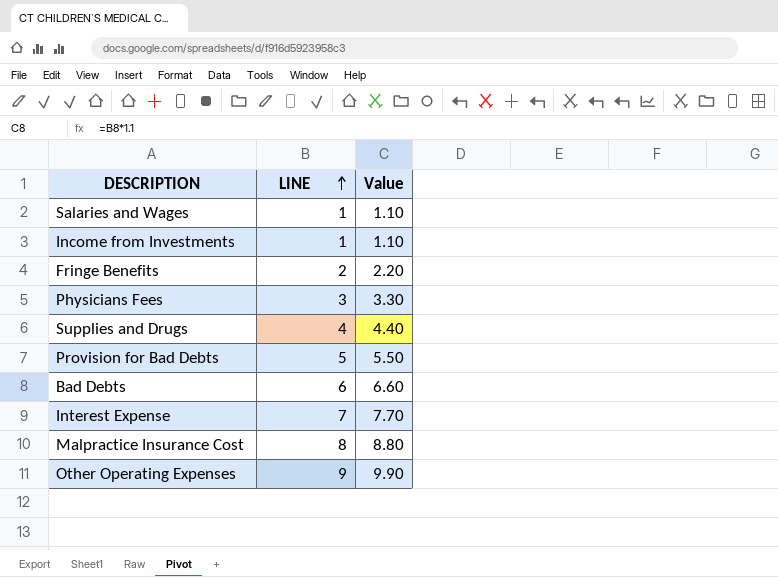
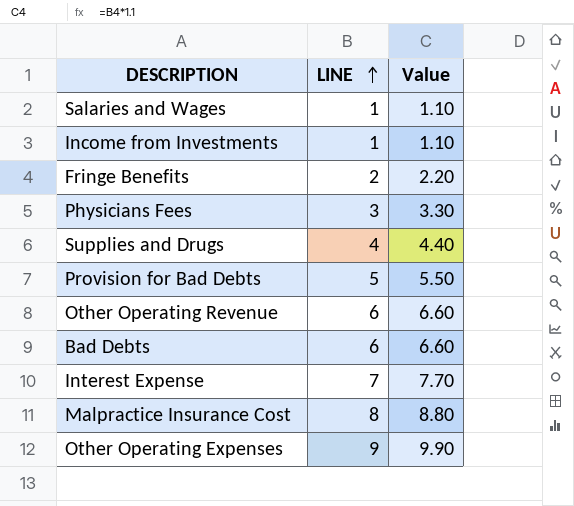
row Other Operating Revenue: none -> 6 | 6.60

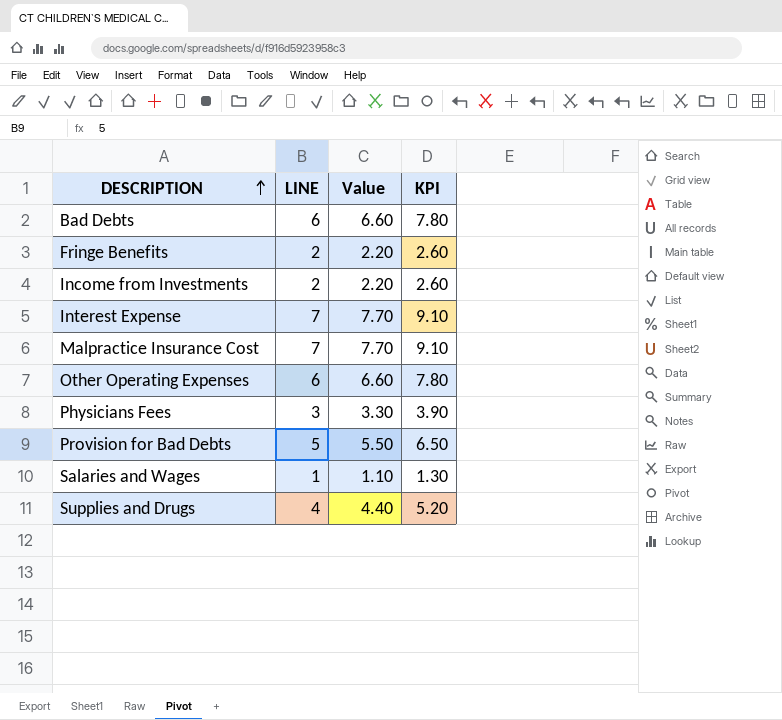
row order: LINE ascending -> DESCRIPTION ascending
column KPI | formula: none -> [LINE] * 1.3
row Other Operating Revenue: 6 | 6.60 -> none
Income from Investments | LINE: 1 -> 2
Income from Investments | Value: 1.10 -> 2.20
Malpractice Insurance Cost | LINE: 8 -> 7
Malpractice Insurance Cost | Value: 8.80 -> 7.70
Other Operating Expenses | LINE: 9 -> 6
Other Operating Expenses | Value: 9.90 -> 6.60

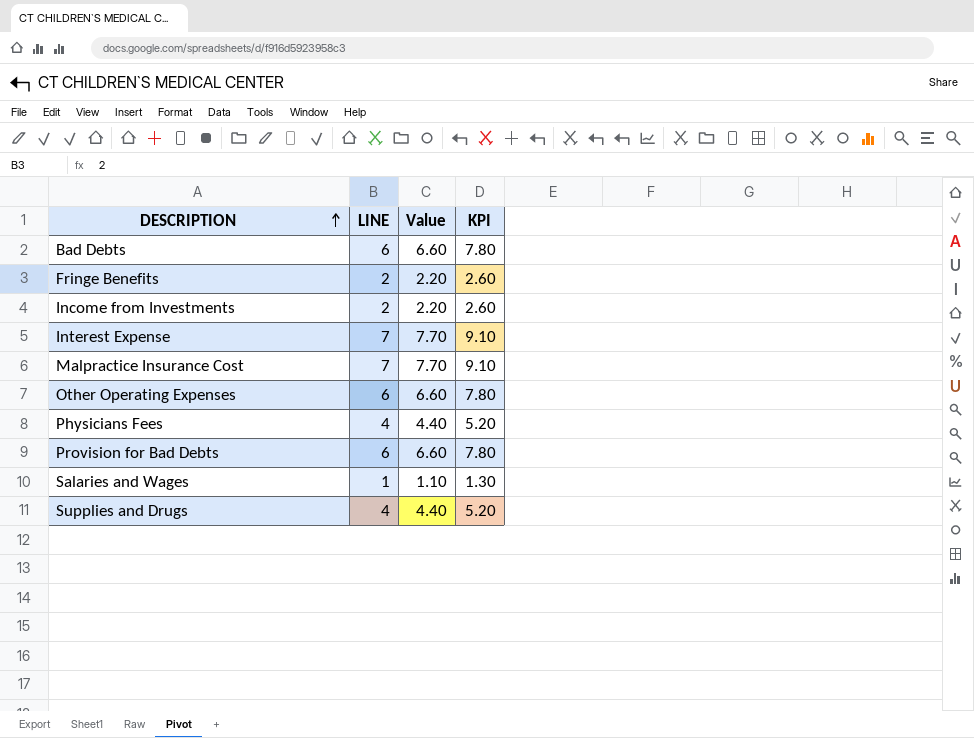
Physicians Fees | LINE: 3 -> 4
Physicians Fees | Value: 3.30 -> 4.40
Physicians Fees | KPI: 3.90 -> 5.20
Provision for Bad Debts | LINE: 5 -> 6
Provision for Bad Debts | Value: 5.50 -> 6.60
Provision for Bad Debts | KPI: 6.50 -> 7.80

